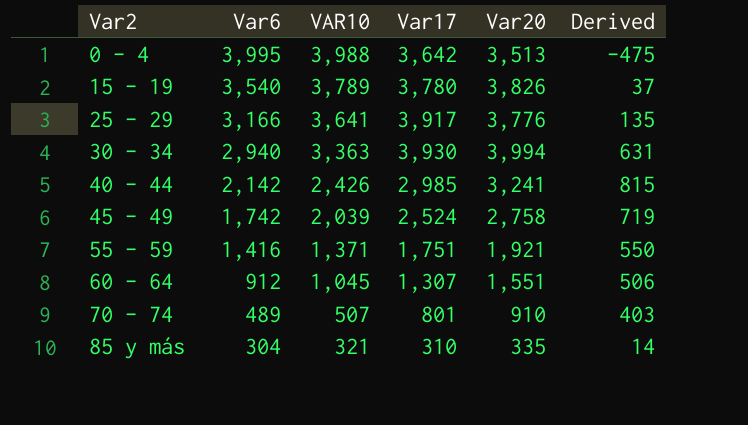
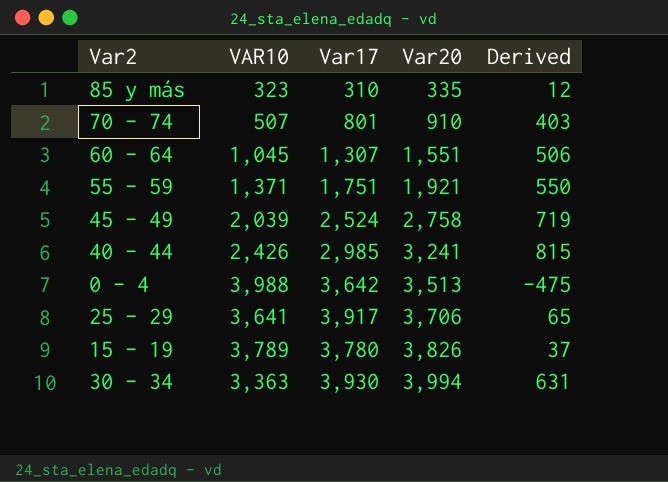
row order: Var2 ascending -> Var20 ascending
column Var6 | position: 2 -> none
85 y más | VAR10: 321 -> 323
85 y más | Derived: 14 -> 12
25 - 29 | Var20: 3,776 -> 3,706
25 - 29 | Derived: 135 -> 65

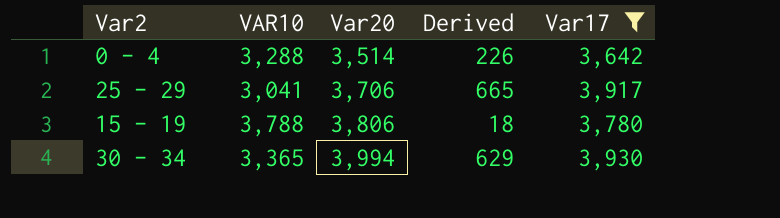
filter: none -> Var17 >= 3,642
column Var17 | position: 3 -> 5
0 - 4 | VAR10: 3,988 -> 3,288
0 - 4 | Var20: 3,513 -> 3,514
0 - 4 | Derived: -475 -> 226
25 - 29 | VAR10: 3,641 -> 3,041
25 - 29 | Derived: 65 -> 665
15 - 19 | VAR10: 3,789 -> 3,788
15 - 19 | Var20: 3,826 -> 3,806
15 - 19 | Derived: 37 -> 18
30 - 34 | VAR10: 3,363 -> 3,365
30 - 34 | Derived: 631 -> 629

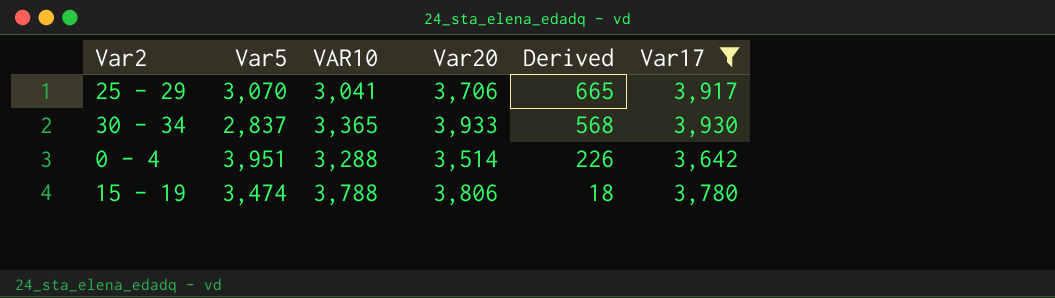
row order: Var20 ascending -> Derived descending
column Var5 | position: none -> 2
30 - 34 | Var20: 3,994 -> 3,933
30 - 34 | Derived: 629 -> 568

